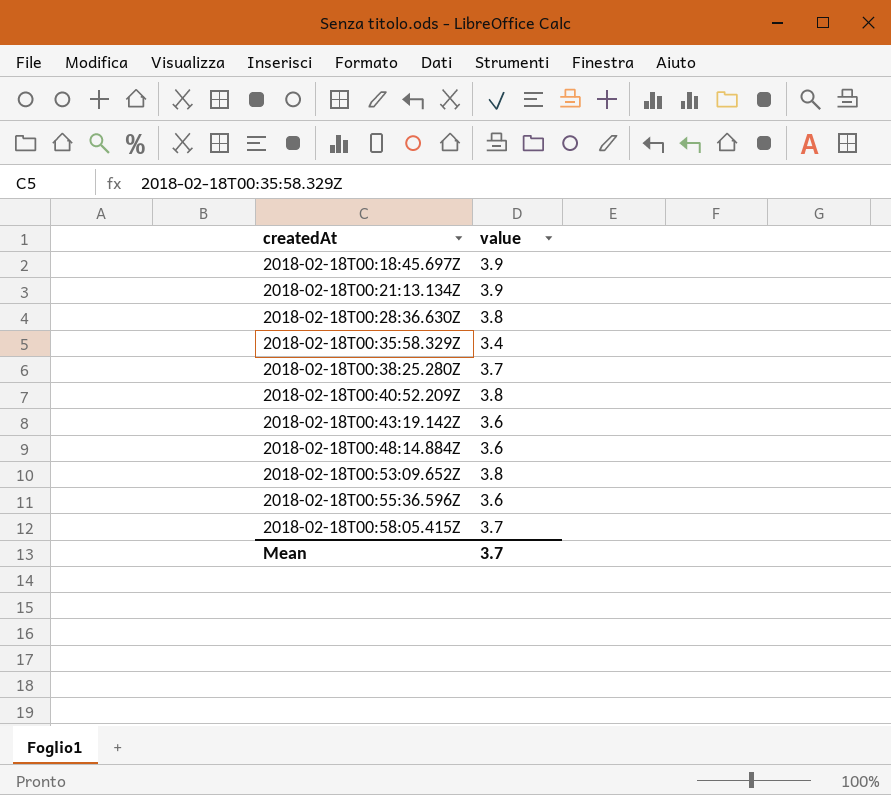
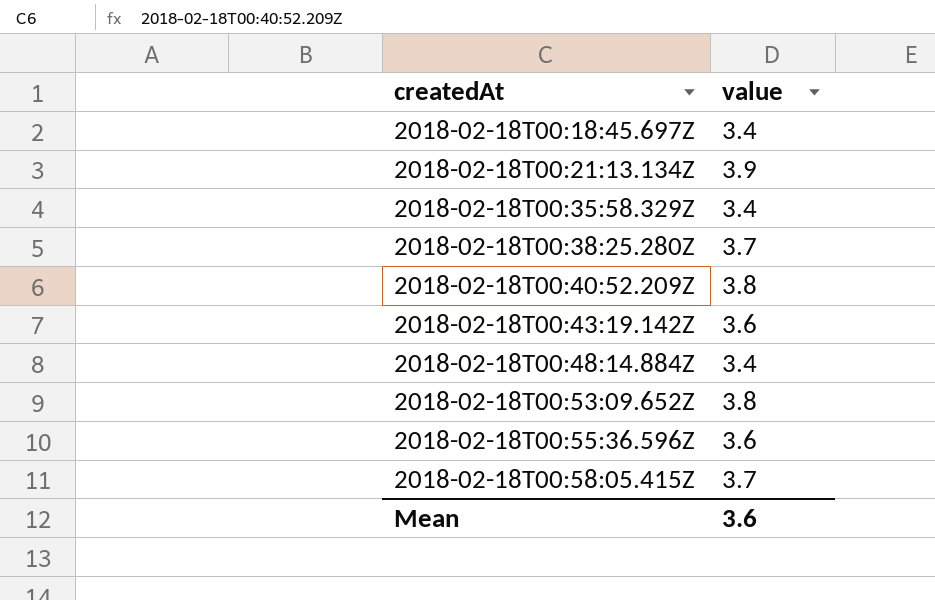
row 2018-02-18T00:28:36.630Z: 3.8 -> none
2018-02-18T00:18:45.697Z | value: 3.9 -> 3.4
2018-02-18T00:48:14.884Z | value: 3.6 -> 3.4
Mean | value: 3.7 -> 3.6

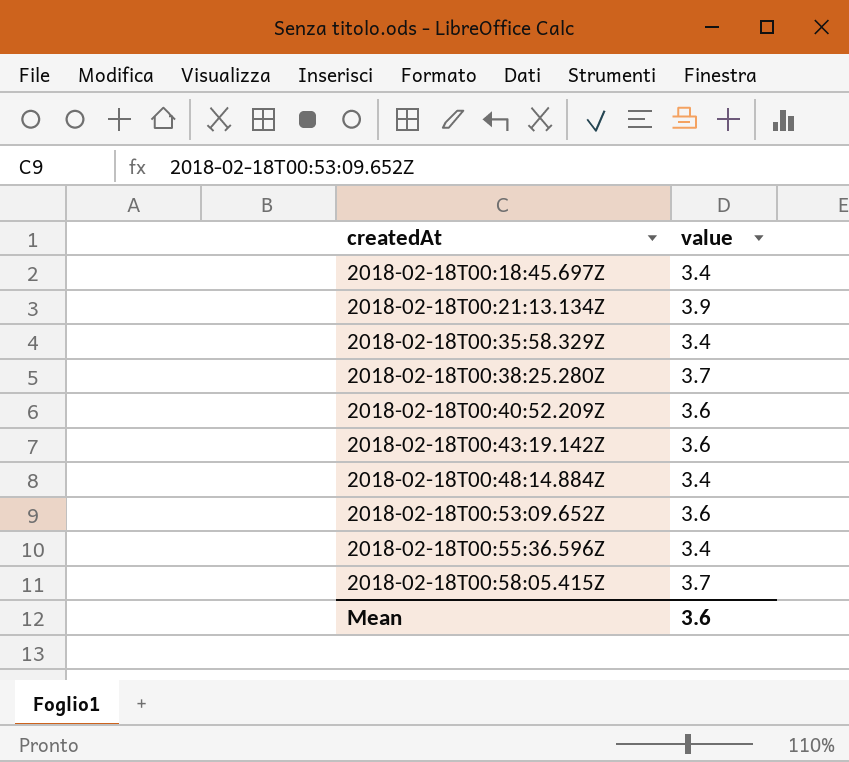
2018-02-18T00:40:52.209Z | value: 3.8 -> 3.6
2018-02-18T00:53:09.652Z | value: 3.8 -> 3.6
2018-02-18T00:55:36.596Z | value: 3.6 -> 3.4

